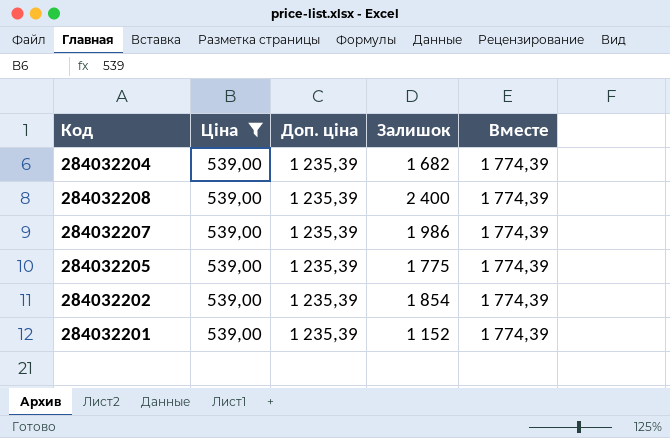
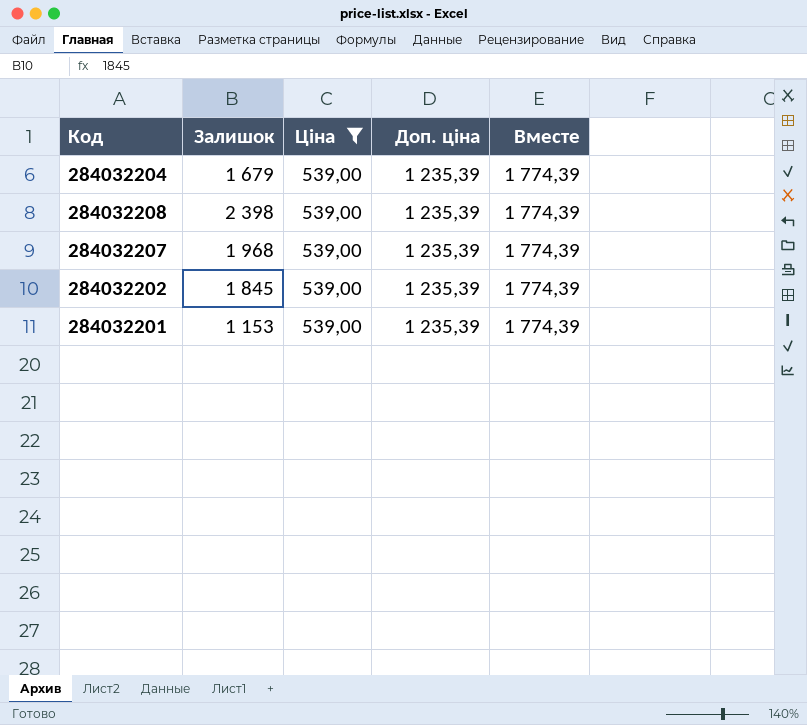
column Залишок | position: 4 -> 2
row 284032205: 539,00 | 1 235,39 | 1 775 | 1 774,39 -> none
284032204 | Залишок: 1 682 -> 1 679
284032208 | Залишок: 2 400 -> 2 398
284032207 | Залишок: 1 986 -> 1 968
284032202 | Залишок: 1 854 -> 1 845
284032201 | Залишок: 1 152 -> 1 153

